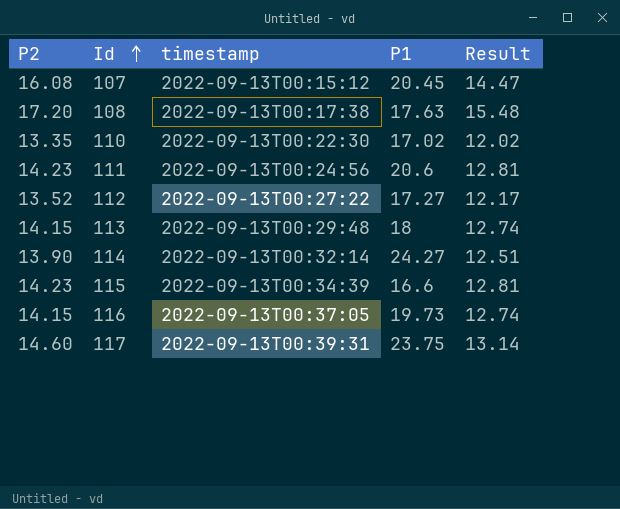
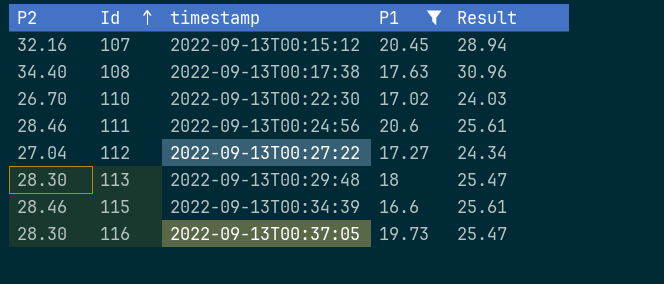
filter: none -> P1 <= 20.6
107 | P2: 16.08 -> 32.16
107 | Result: 14.47 -> 28.94
108 | P2: 17.20 -> 34.40
108 | Result: 15.48 -> 30.96
110 | P2: 13.35 -> 26.70
110 | Result: 12.02 -> 24.03
111 | P2: 14.23 -> 28.46
111 | Result: 12.81 -> 25.61
112 | P2: 13.52 -> 27.04
112 | Result: 12.17 -> 24.34
113 | P2: 14.15 -> 28.30
113 | Result: 12.74 -> 25.47
115 | P2: 14.23 -> 28.46
115 | Result: 12.81 -> 25.61
116 | P2: 14.15 -> 28.30
116 | Result: 12.74 -> 25.47

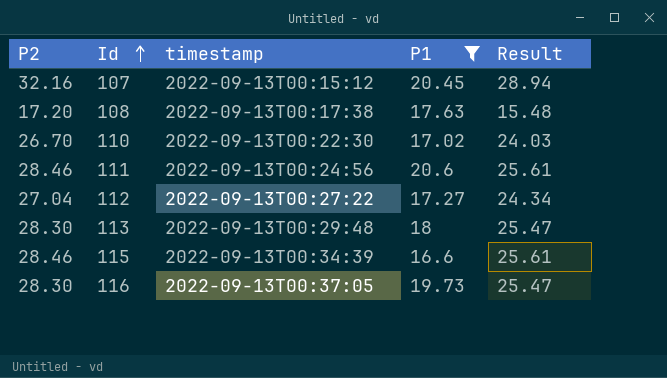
108 | P2: 34.40 -> 17.20
108 | Result: 30.96 -> 15.48

